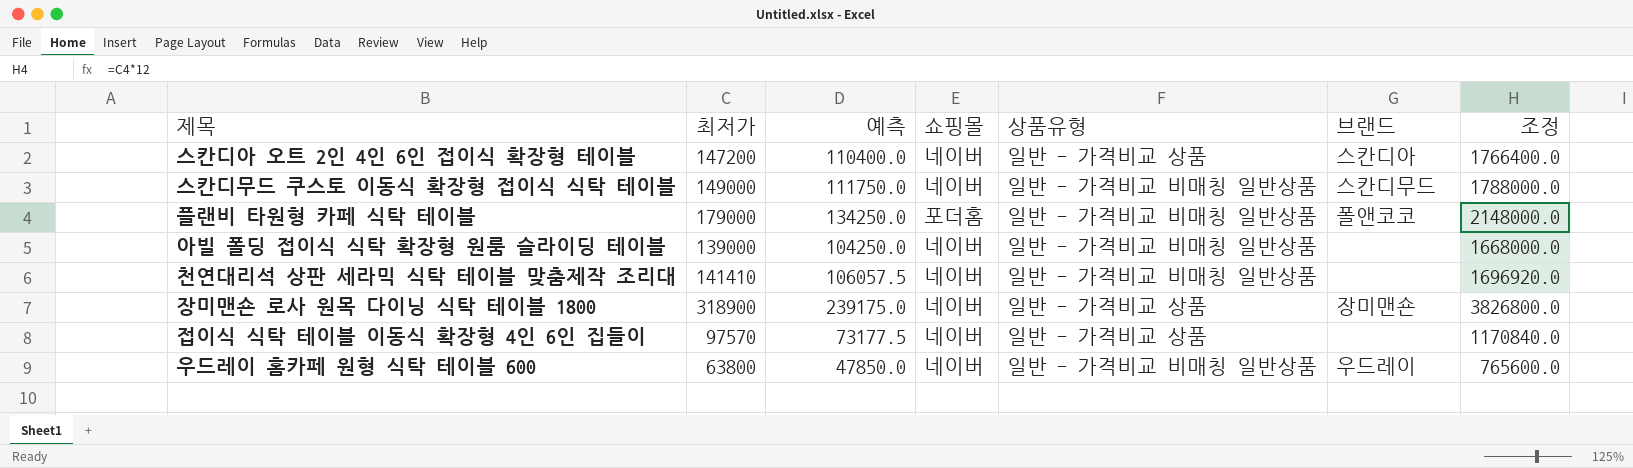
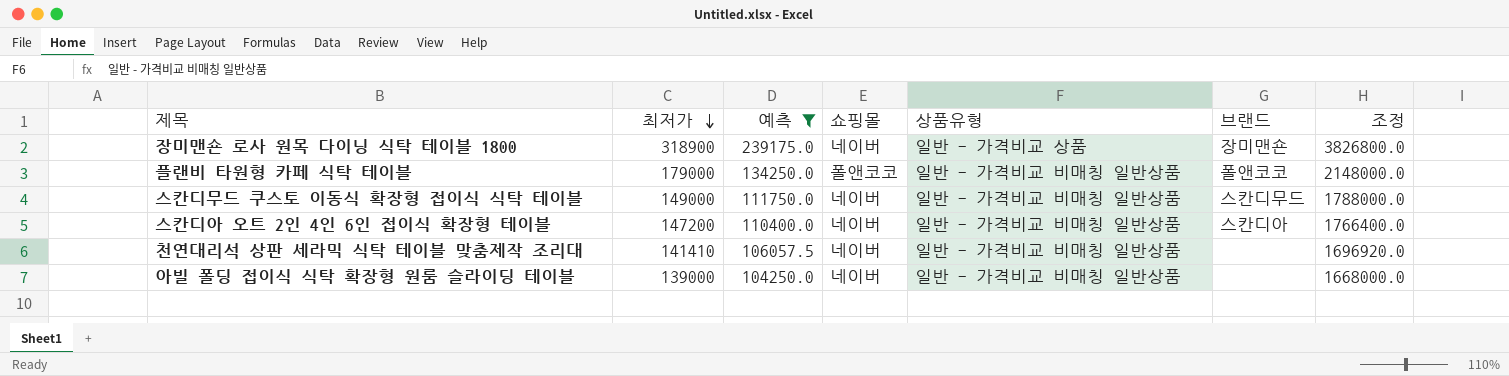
filter: none -> 예측 >= 104250.0
row order: none -> 최저가 descending
플랜비 타원형 카페 식탁 테이블 | 쇼핑몰: 포더홈 -> 폴앤코코
스칸디아 오트 2인 4인 6인 접이식 확장형 테이블 | 상품유형: 일반 - 가격비교 상품 -> 일반 - 가격비교 비매칭 일반상품

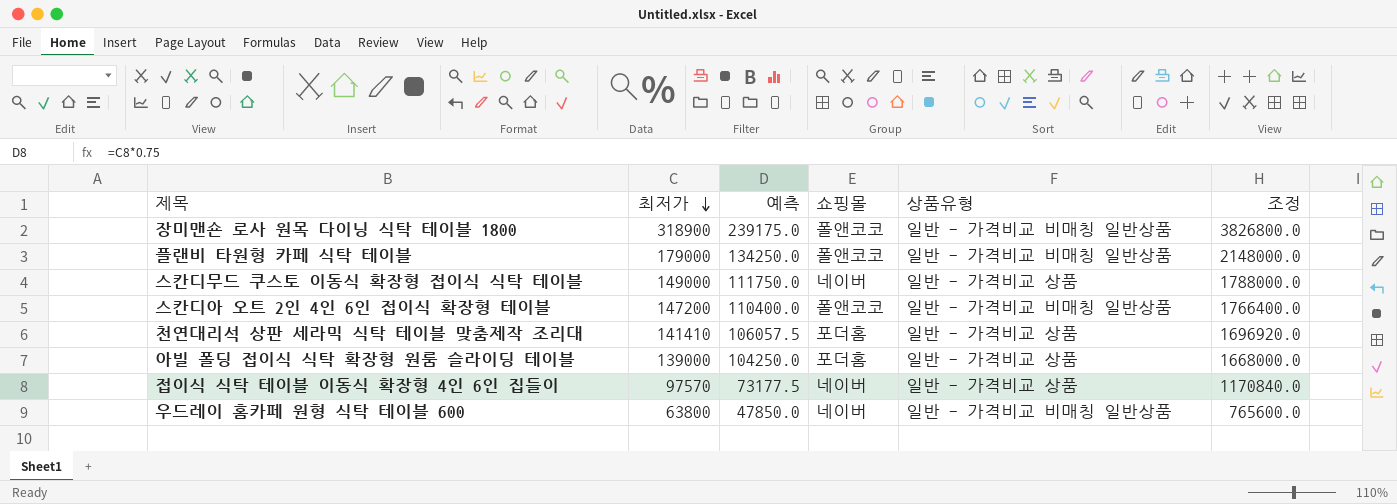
filter: 예측 >= 104250.0 -> none
column 브랜드 | position: 6 -> none
장미맨숀 로사 원목 다이닝 식탁 테이블 1800 | 쇼핑몰: 네이버 -> 폴앤코코
장미맨숀 로사 원목 다이닝 식탁 테이블 1800 | 상품유형: 일반 - 가격비교 상품 -> 일반 - 가격비교 비매칭 일반상품
스칸디무드 쿠스토 이동식 확장형 접이식 식탁 테이블 | 상품유형: 일반 - 가격비교 비매칭 일반상품 -> 일반 - 가격비교 상품
스칸디아 오트 2인 4인 6인 접이식 확장형 테이블 | 쇼핑몰: 네이버 -> 폴앤코코
천연대리석 상판 세라믹 식탁 테이블 맞춤제작 조리대 | 쇼핑몰: 네이버 -> 포더홈
천연대리석 상판 세라믹 식탁 테이블 맞춤제작 조리대 | 상품유형: 일반 - 가격비교 비매칭 일반상품 -> 일반 - 가격비교 상품
아빌 폴딩 접이식 식탁 확장형 원룸 슬라이딩 테이블 | 쇼핑몰: 네이버 -> 포더홈
아빌 폴딩 접이식 식탁 확장형 원룸 슬라이딩 테이블 | 상품유형: 일반 - 가격비교 비매칭 일반상품 -> 일반 - 가격비교 상품

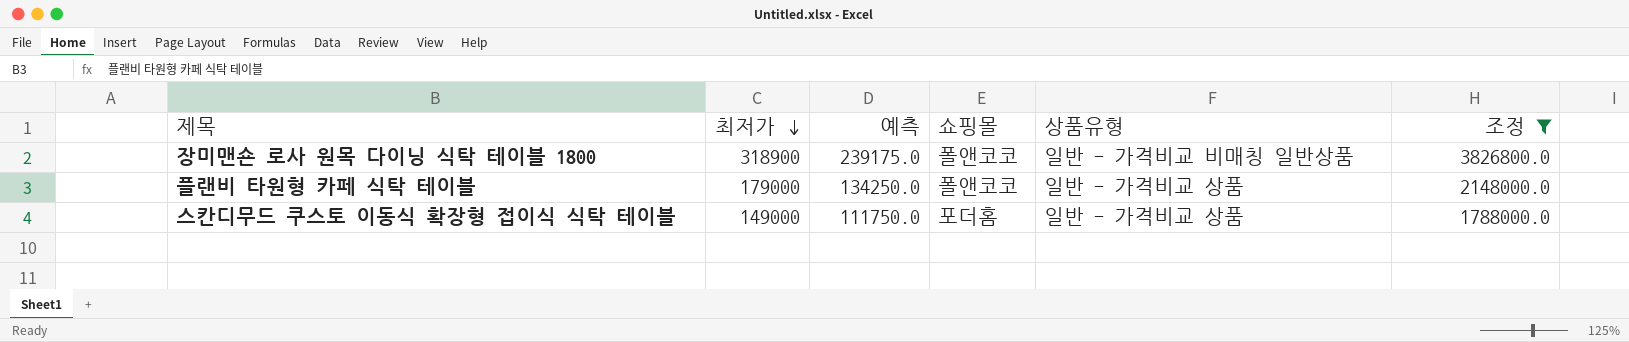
filter: none -> 조정 >= 1788000.0
플랜비 타원형 카페 식탁 테이블 | 상품유형: 일반 - 가격비교 비매칭 일반상품 -> 일반 - 가격비교 상품
스칸디무드 쿠스토 이동식 확장형 접이식 식탁 테이블 | 쇼핑몰: 네이버 -> 포더홈

